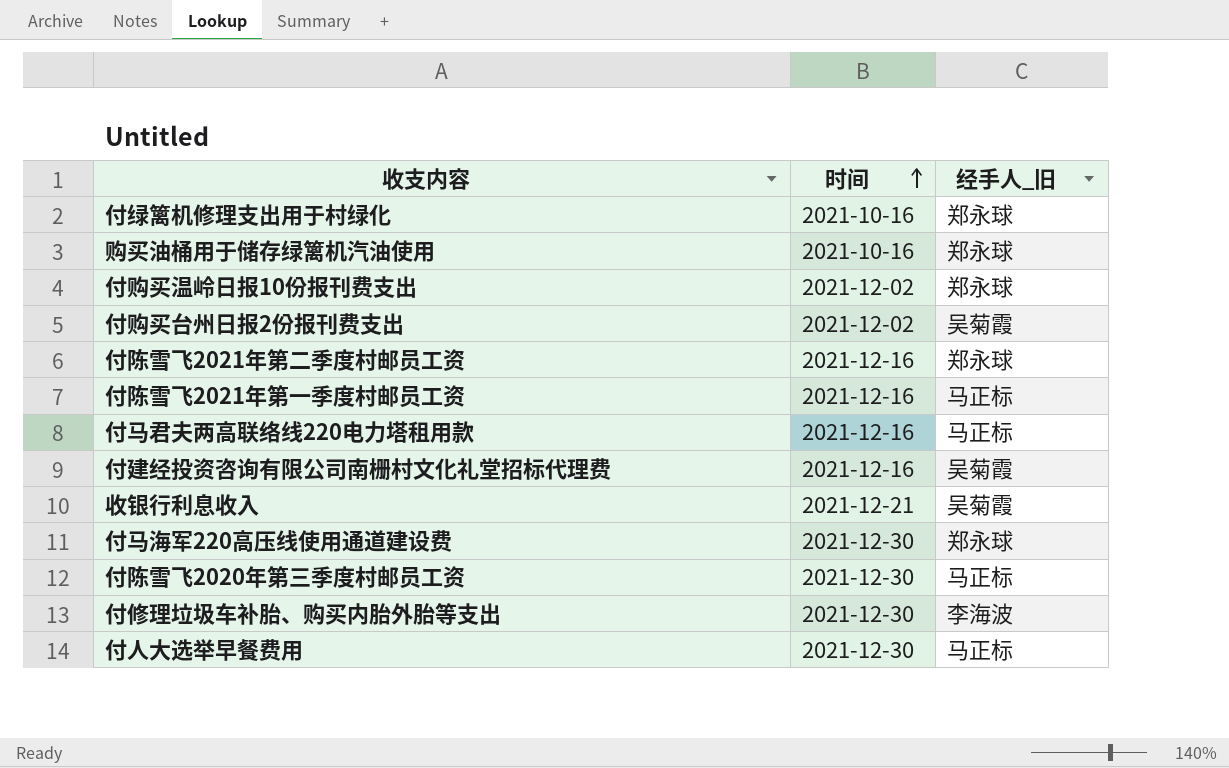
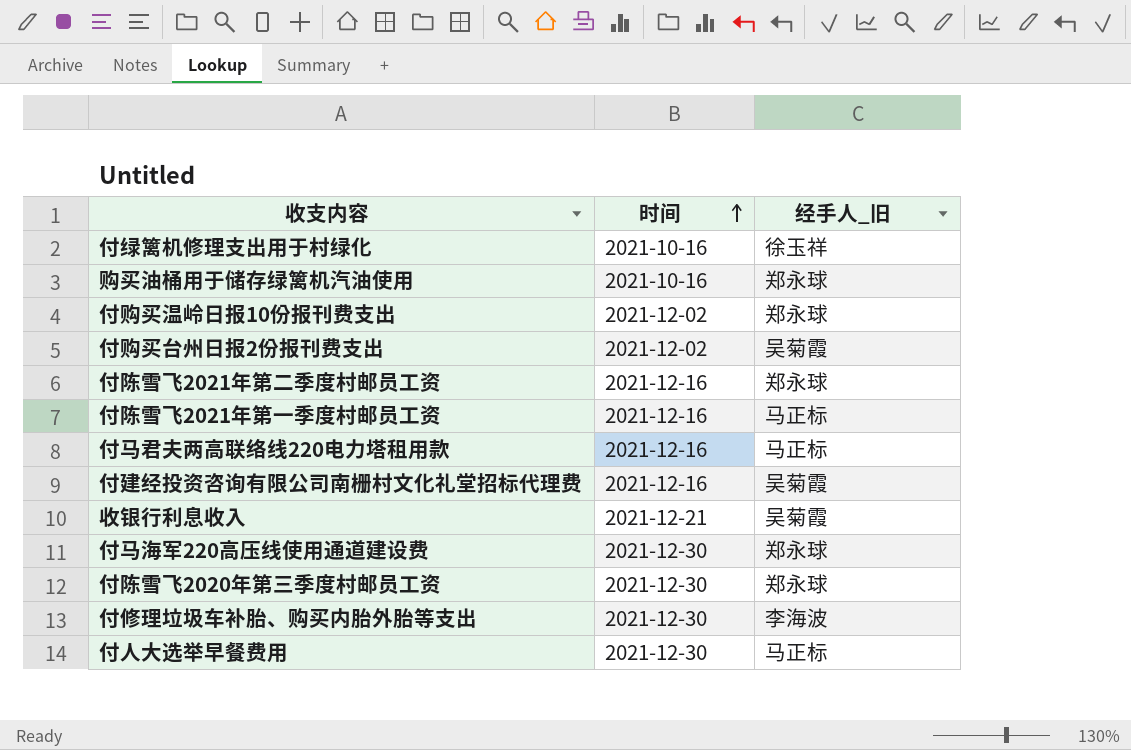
付绿篱机修理支出用于村绿化 | 经手人_旧: 郑永球 -> 徐玉祥
付陈雪飞2020年第三季度村邮员工资 | 经手人_旧: 马正标 -> 郑永球

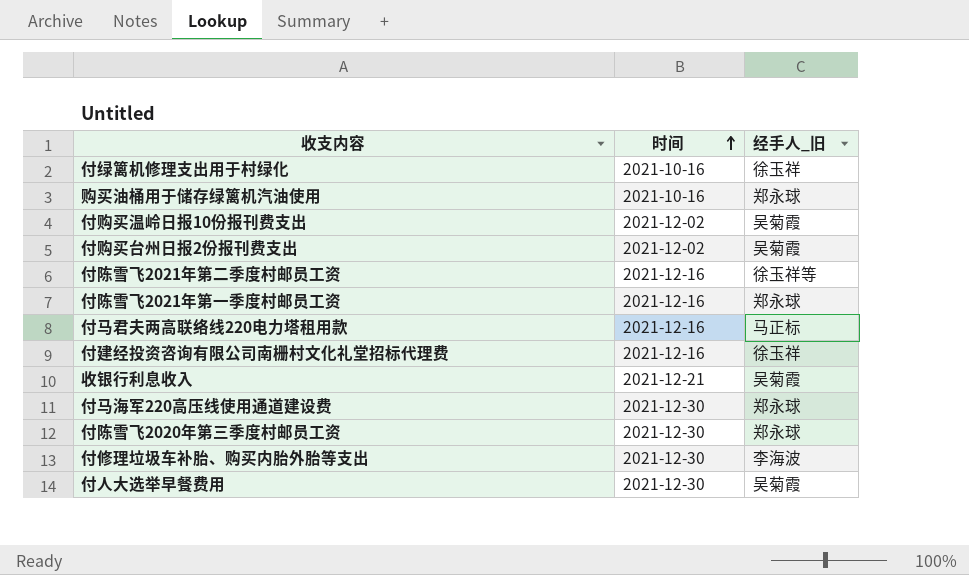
付购买温岭日报10份报刊费支出 | 经手人_旧: 郑永球 -> 吴菊霞
付陈雪飞2021年第二季度村邮员工资 | 经手人_旧: 郑永球 -> 徐玉祥等
付陈雪飞2021年第一季度村邮员工资 | 经手人_旧: 马正标 -> 郑永球
付建经投资咨询有限公司南栅村文化礼堂招标代理费 | 经手人_旧: 吴菊霞 -> 徐玉祥
付人大选举早餐费用 | 经手人_旧: 马正标 -> 吴菊霞

